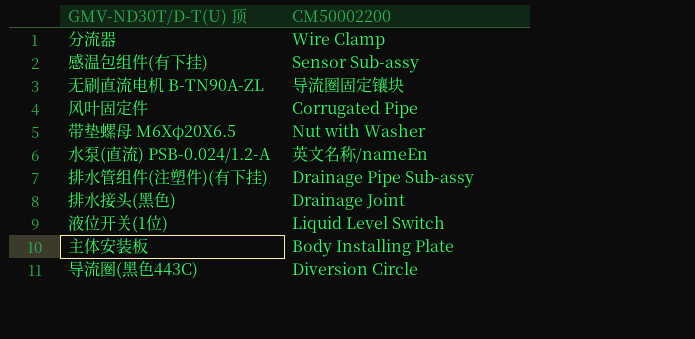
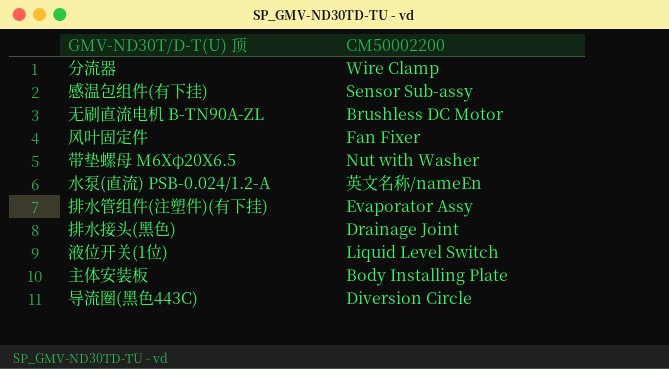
无刷直流电机 B-TN90A-ZL | CM50002200: 导流圈固定镶块 -> Brushless DC Motor
风叶固定件 | CM50002200: Corrugated Pipe -> Fan Fixer
排水管组件(注塑件)(有下挂) | CM50002200: Drainage Pipe Sub-assy -> Evaporator Assy

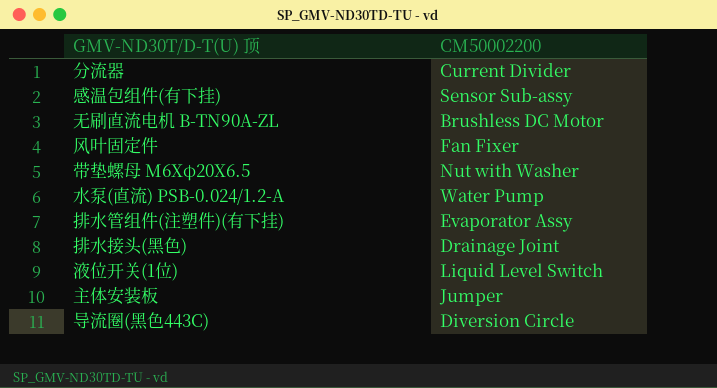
分流器 | CM50002200: Wire Clamp -> Current Divider
水泵(直流) PSB-0.024/1.2-A | CM50002200: 英文名称/nameEn -> Water Pump
主体安装板 | CM50002200: Body Installing Plate -> Jumper

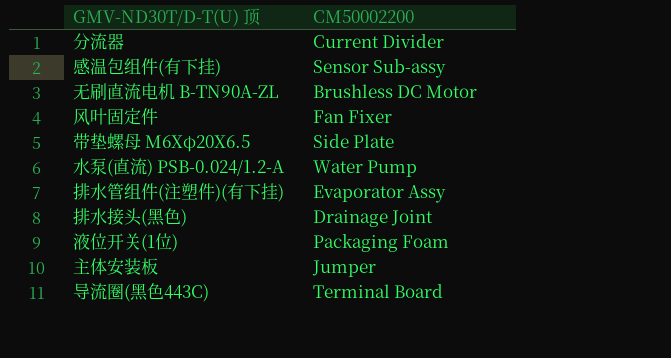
带垫螺母 M6Xφ20X6.5 | CM50002200: Nut with Washer -> Side Plate
液位开关(1位) | CM50002200: Liquid Level Switch -> Packaging Foam
导流圈(黑色443C) | CM50002200: Diversion Circle -> Terminal Board

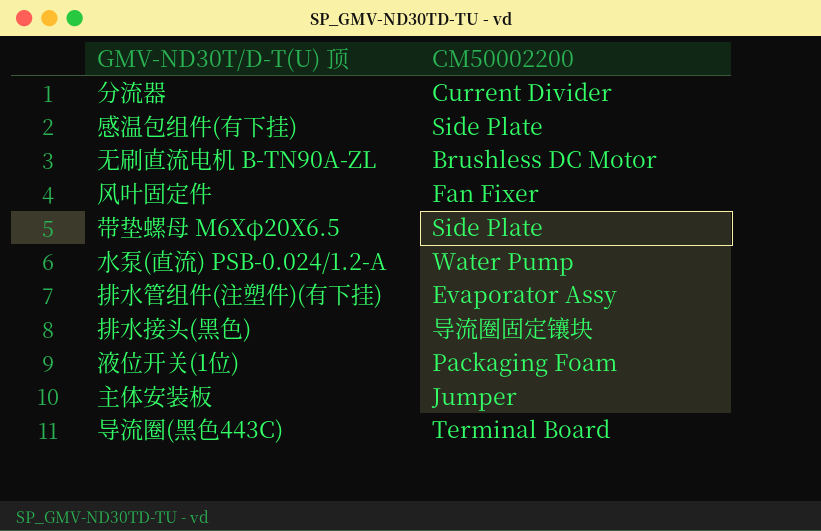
感温包组件(有下挂) | CM50002200: Sensor Sub-assy -> Side Plate
排水接头(黑色) | CM50002200: Drainage Joint -> 导流圈固定镶块

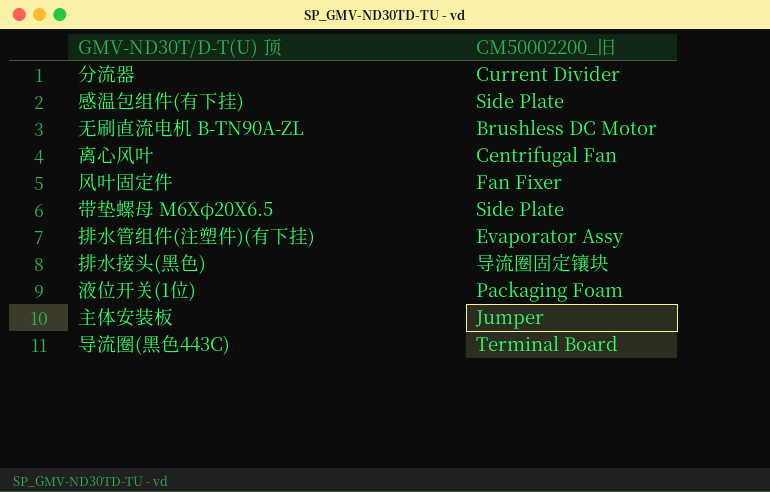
column name: CM50002200 -> CM50002200_旧
row 水泵(直流) PSB-0.024/1.2-A: Water Pump -> none
row 离心风叶: none -> Centrifugal Fan

